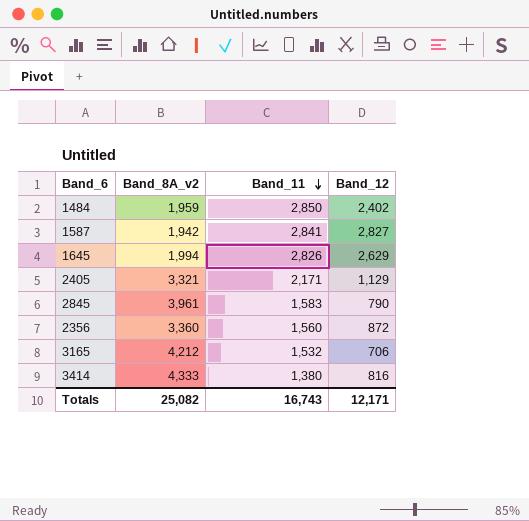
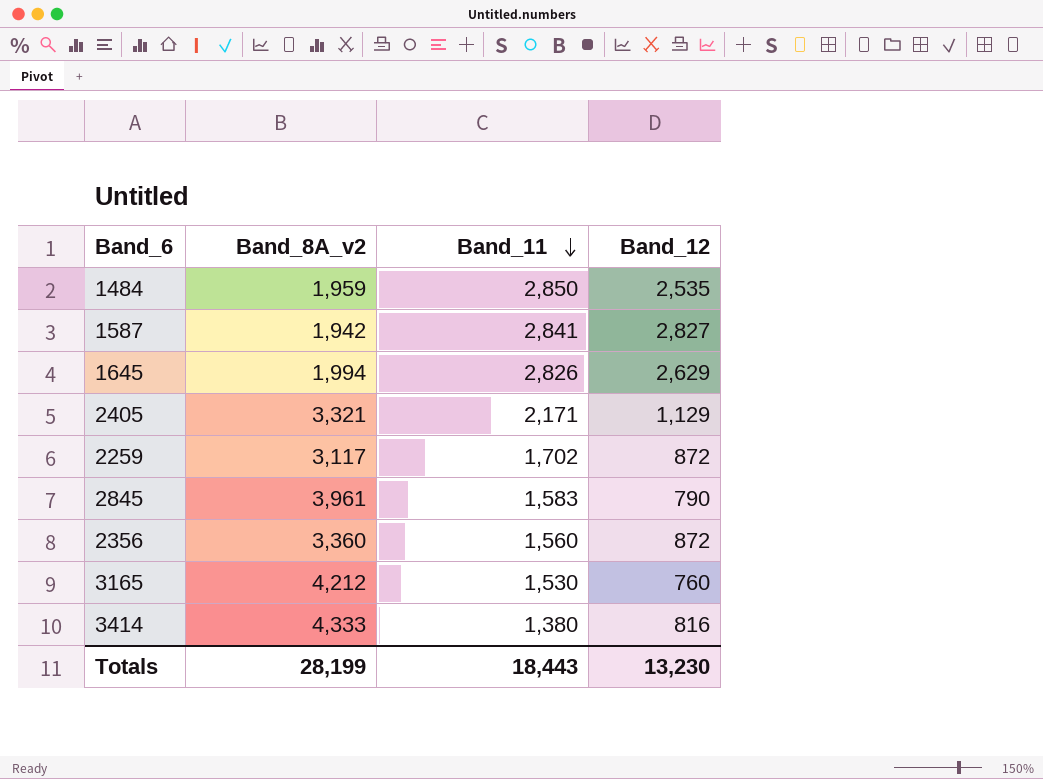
1484 | Band_12: 2,402 -> 2,535
row 2259: none -> 3,117 | 1,702 | 872
3165 | Band_11: 1,532 -> 1,530
3165 | Band_12: 706 -> 760
Totals | Band_8A_v2: 25,082 -> 28,199
Totals | Band_11: 16,743 -> 18,443
Totals | Band_12: 12,171 -> 13,230

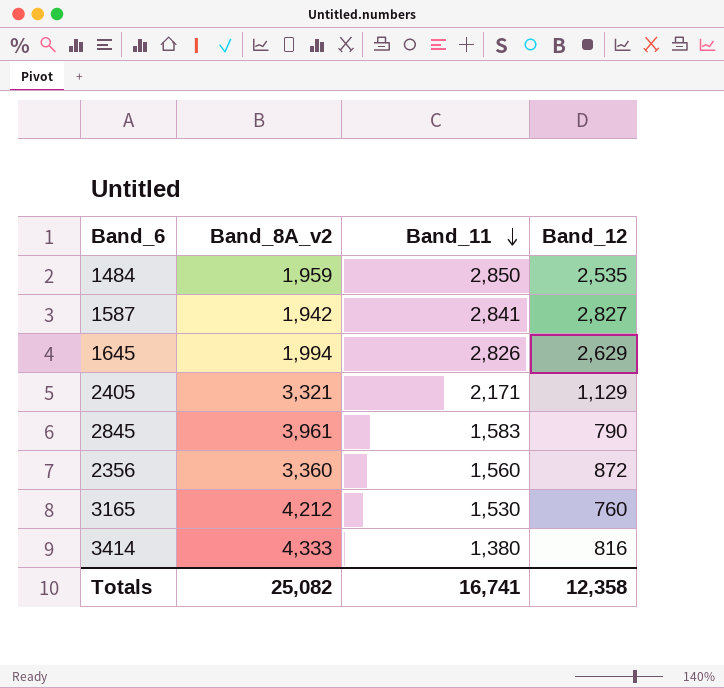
row 2259: 3,117 | 1,702 | 872 -> none
Totals | Band_8A_v2: 28,199 -> 25,082
Totals | Band_11: 18,443 -> 16,741
Totals | Band_12: 13,230 -> 12,358

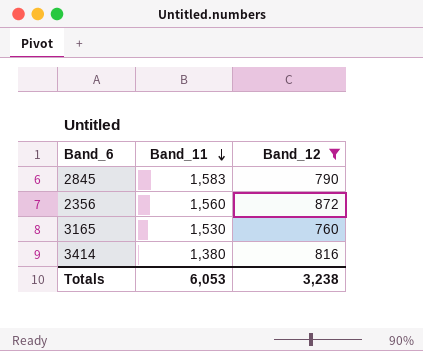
filter: none -> Band_12 <= 872
column Band_8A_v2 | position: 2 -> none
Totals | Band_11: 16,741 -> 6,053
Totals | Band_12: 12,358 -> 3,238

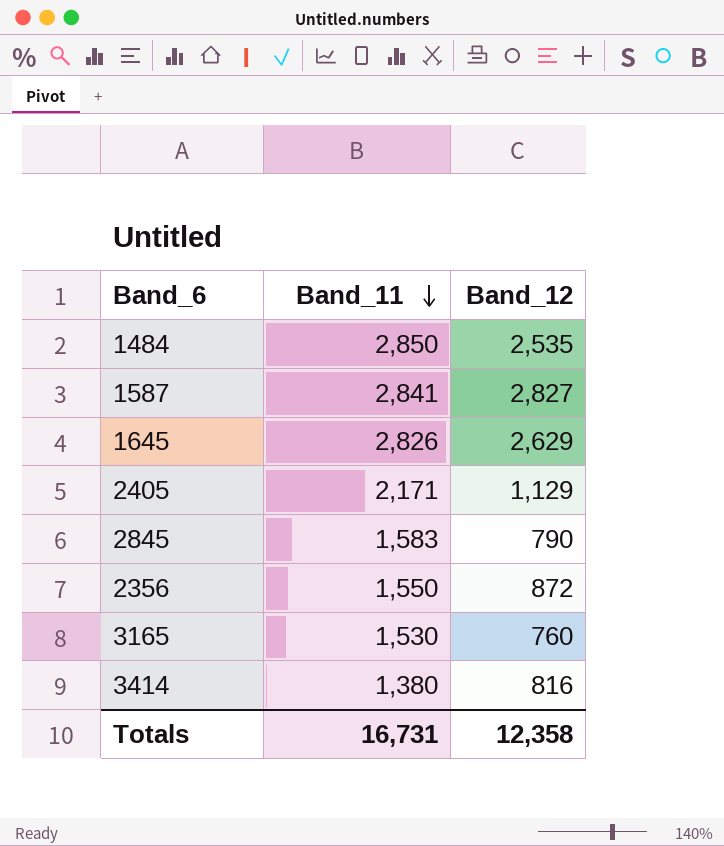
filter: Band_12 <= 872 -> none
2356 | Band_11: 1,560 -> 1,550
Totals | Band_11: 6,053 -> 16,731
Totals | Band_12: 3,238 -> 12,358

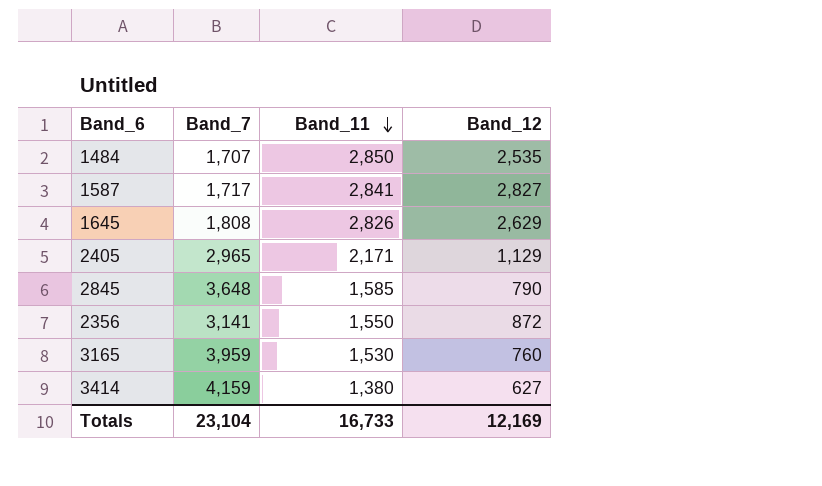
column Band_7 | position: none -> 2
2845 | Band_11: 1,583 -> 1,585
3414 | Band_12: 816 -> 627
Totals | Band_11: 16,731 -> 16,733
Totals | Band_12: 12,358 -> 12,169

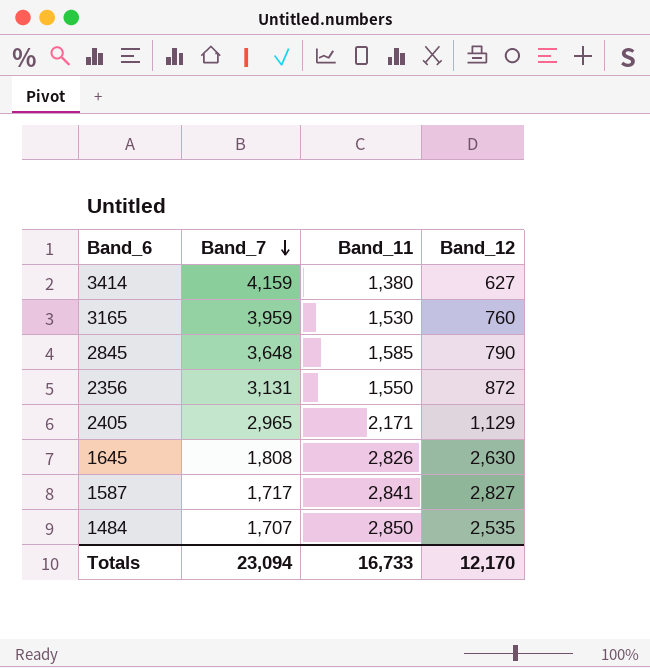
row order: Band_11 descending -> Band_7 descending
2356 | Band_7: 3,141 -> 3,131
1645 | Band_12: 2,629 -> 2,630
Totals | Band_7: 23,104 -> 23,094
Totals | Band_12: 12,169 -> 12,170

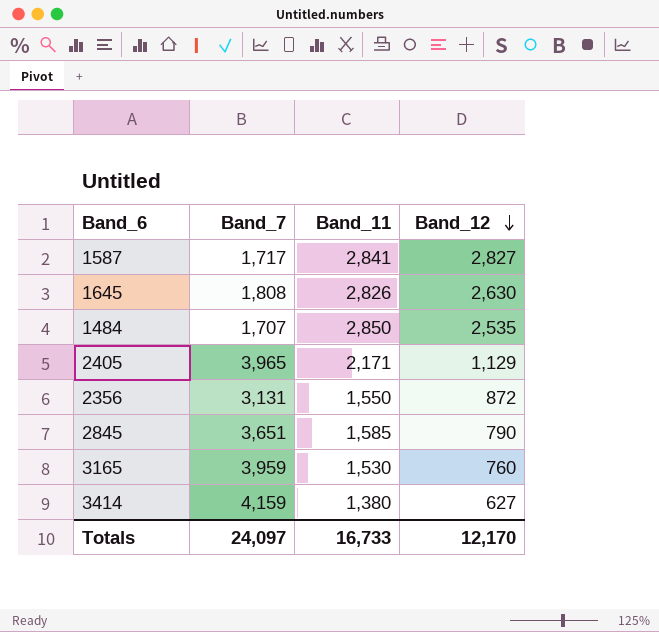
row order: Band_7 descending -> Band_12 descending
2405 | Band_7: 2,965 -> 3,965
2845 | Band_7: 3,648 -> 3,651
Totals | Band_7: 23,094 -> 24,097

